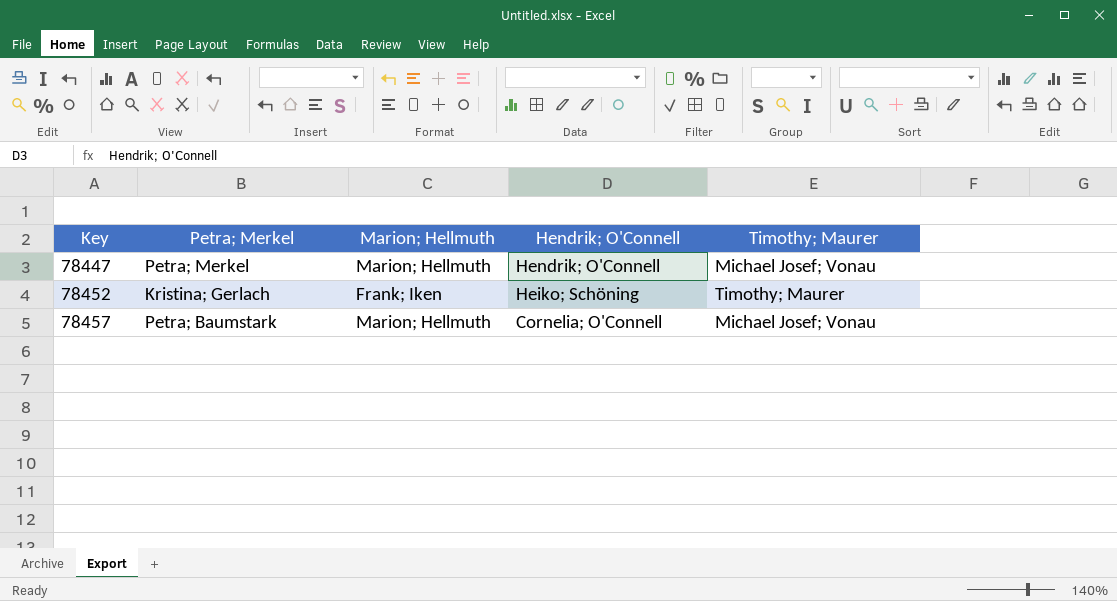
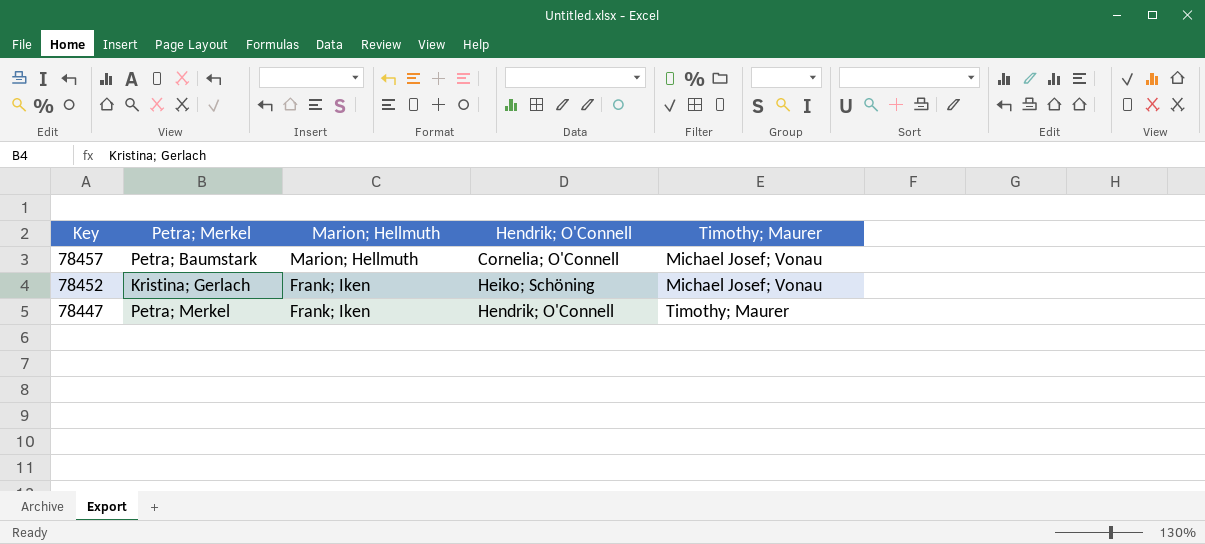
row order: Key ascending -> Key descending
78452 | Timothy; Maurer: Timothy; Maurer -> Michael Josef; Vonau
78447 | Marion; Hellmuth: Marion; Hellmuth -> Frank; Iken
78447 | Timothy; Maurer: Michael Josef; Vonau -> Timothy; Maurer

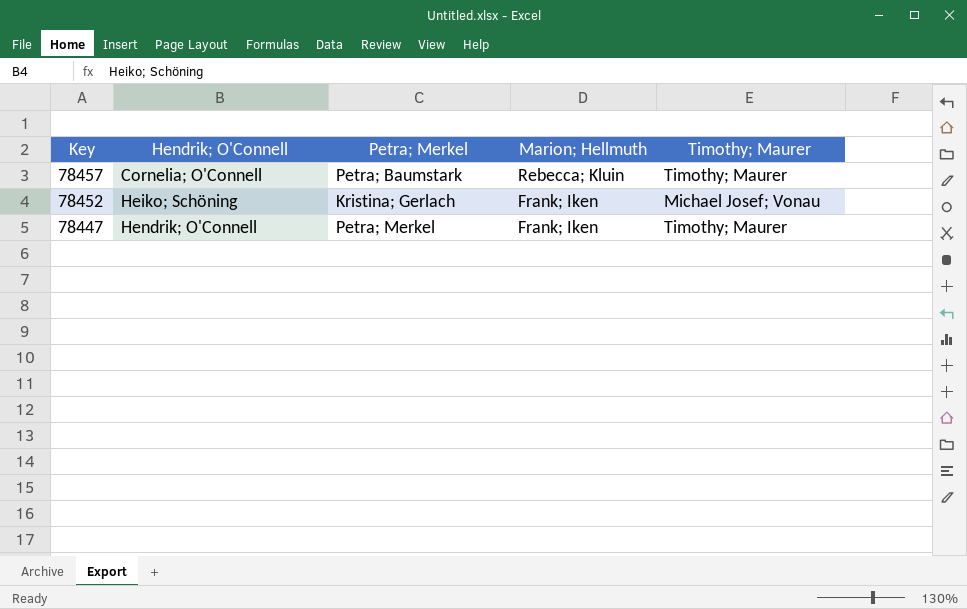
column Hendrik; O'Connell | position: 4 -> 2
78457 | Marion; Hellmuth: Marion; Hellmuth -> Rebecca; Kluin
78457 | Timothy; Maurer: Michael Josef; Vonau -> Timothy; Maurer

